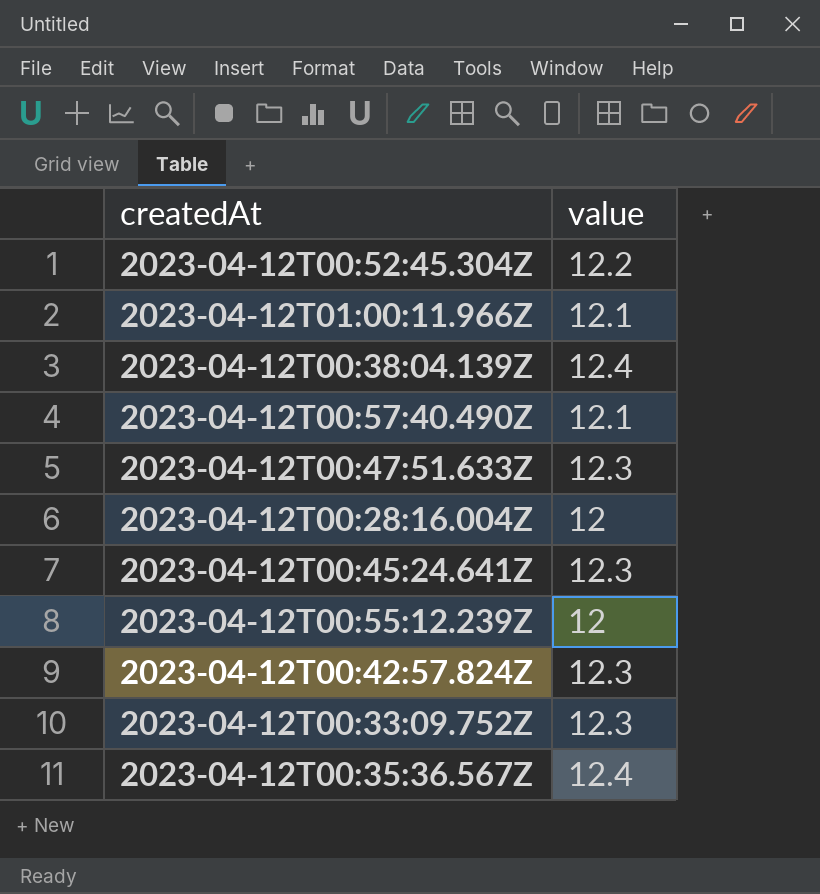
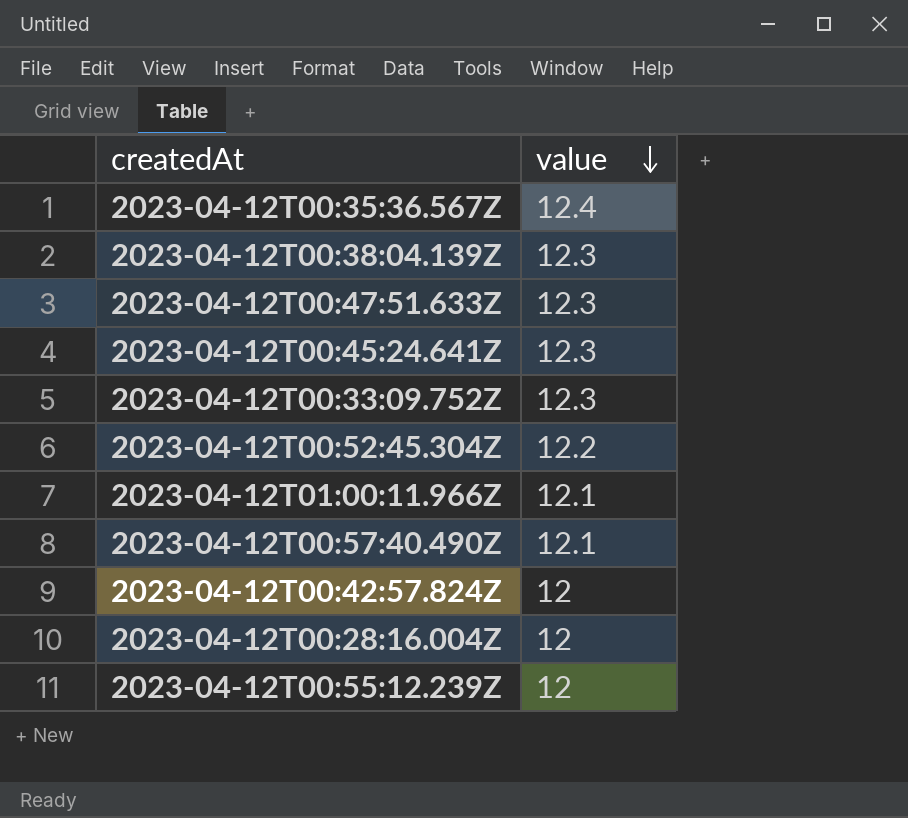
row order: none -> value descending
2023-04-12T00:38:04.139Z | value: 12.4 -> 12.3
2023-04-12T00:42:57.824Z | value: 12.3 -> 12

